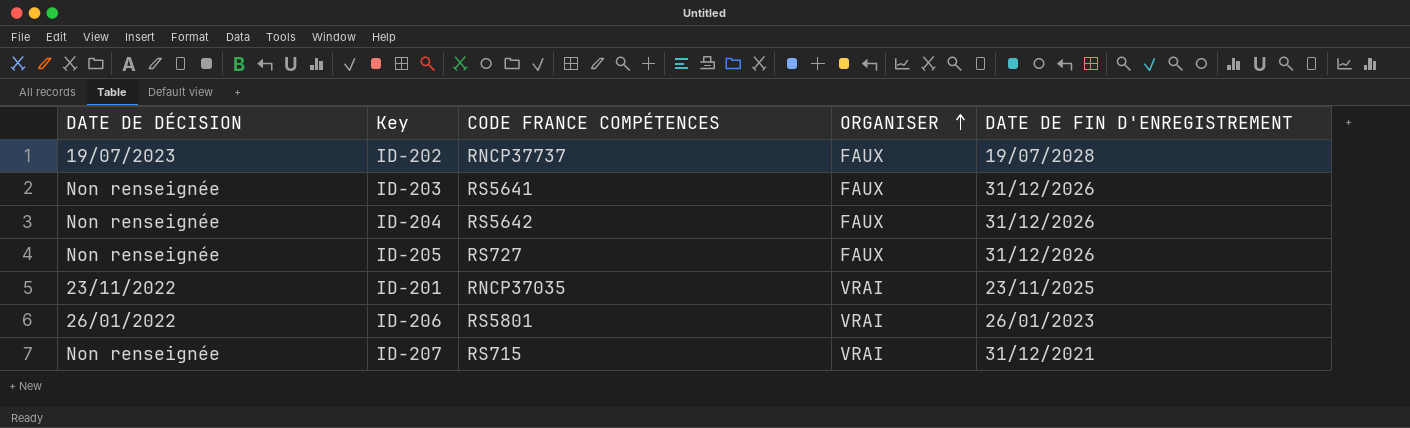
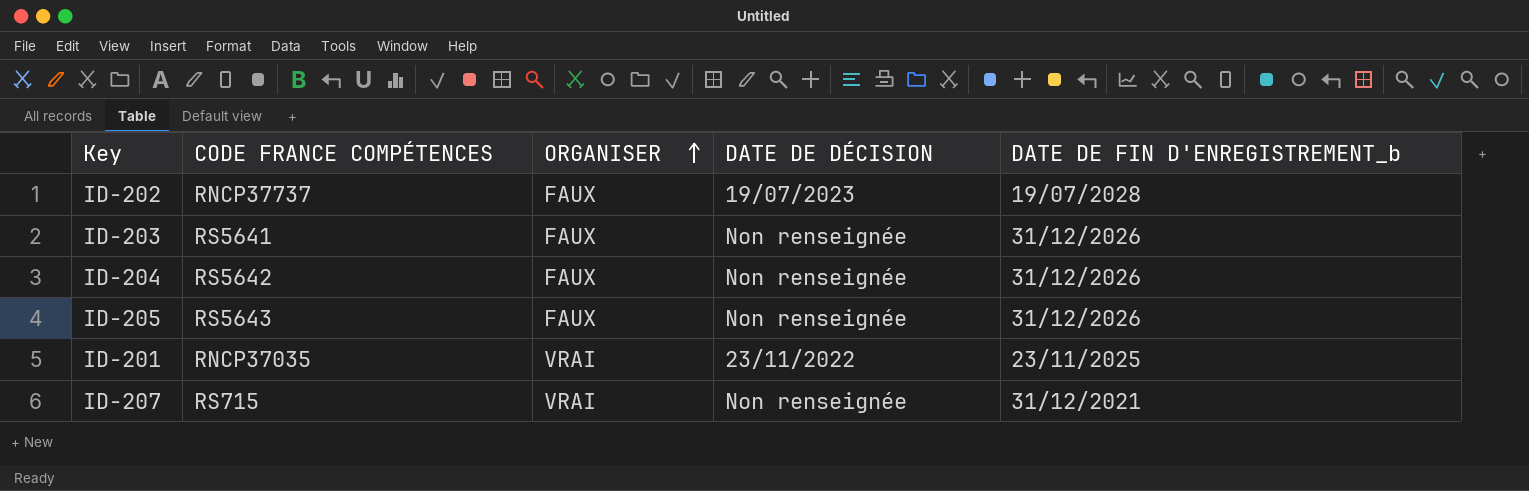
column DATE DE DÉCISION | position: 1 -> 4
column name: DATE DE FIN D'ENREGISTREMENT -> DATE DE FIN D'ENREGISTREMENT_b
row ID-206: 26/01/2022 | RS5801 | VRAI | 26/01/2023 -> none
ID-205 | CODE FRANCE COMPÉTENCES: RS727 -> RS5643

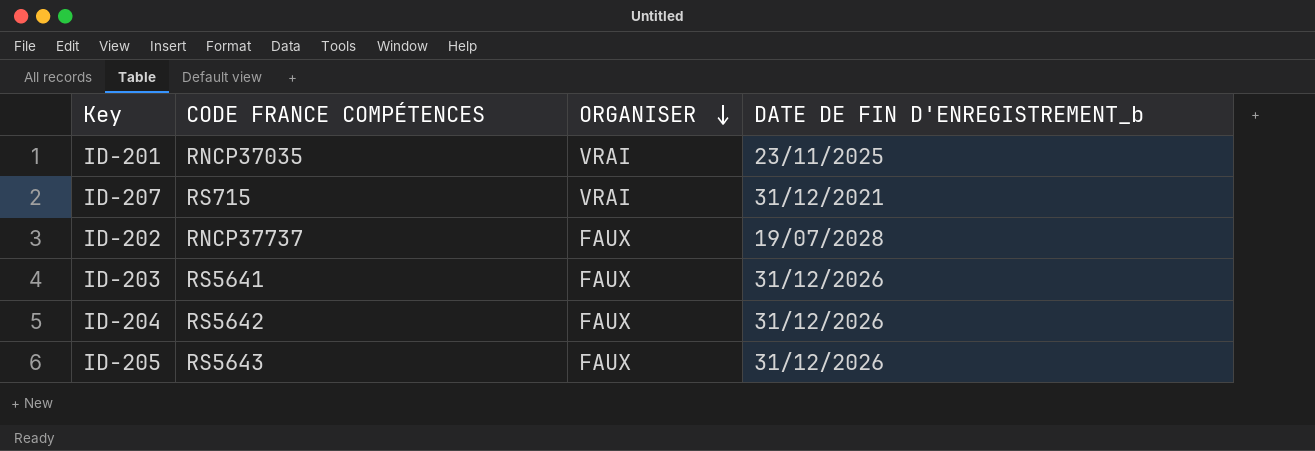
row order: ORGANISER ascending -> ORGANISER descending
column DATE DE DÉCISION | position: 4 -> none

